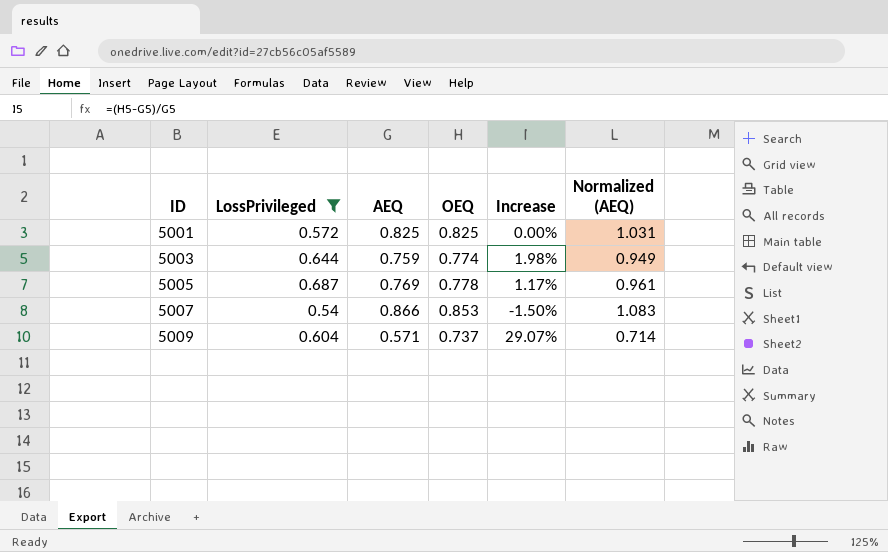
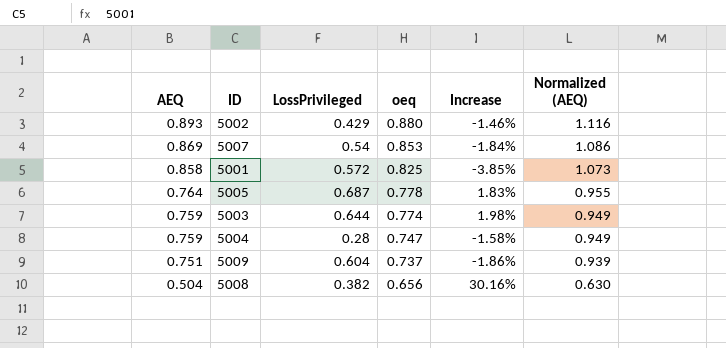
filter: LossPrivileged >= 0.54 -> none
row order: ID ascending -> AEQ descending
column AEQ | position: 3 -> 1
column name: OEQ -> oeq
5007 | AEQ: 0.866 -> 0.869
5007 | Increase: -1.50% -> -1.84%
5007 | Normalized (AEQ): 1.083 -> 1.086
5001 | AEQ: 0.825 -> 0.858
5001 | Increase: 0.00% -> -3.85%
5001 | Normalized (AEQ): 1.031 -> 1.073
5005 | AEQ: 0.769 -> 0.764
5005 | Increase: 1.17% -> 1.83%
5005 | Normalized (AEQ): 0.961 -> 0.955
5009 | AEQ: 0.571 -> 0.751
5009 | Increase: 29.07% -> -1.86%
5009 | Normalized (AEQ): 0.714 -> 0.939

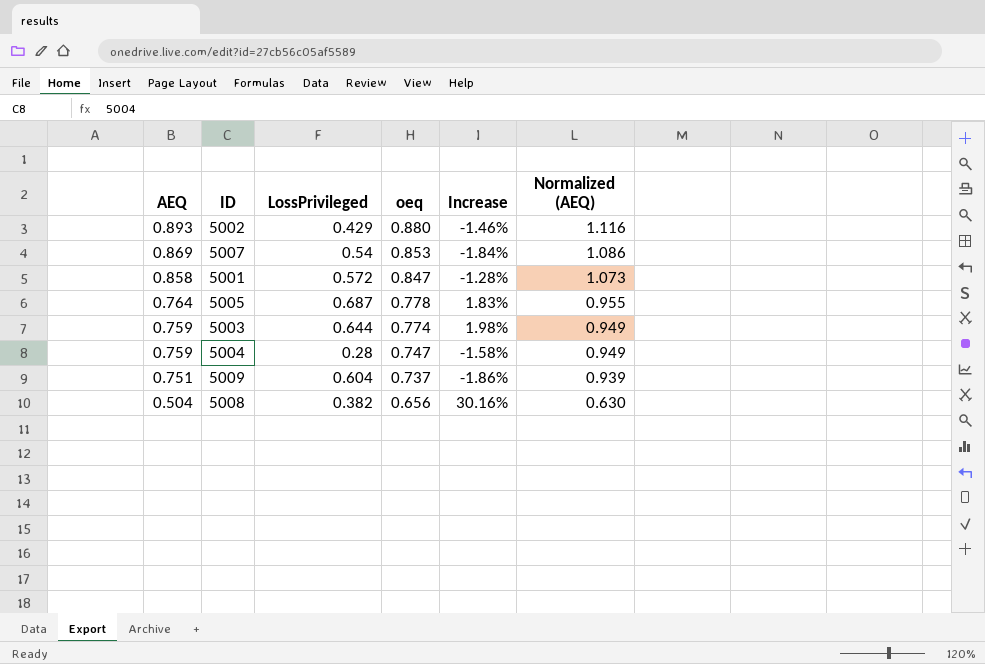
5001 | oeq: 0.825 -> 0.847
5001 | Increase: -3.85% -> -1.28%

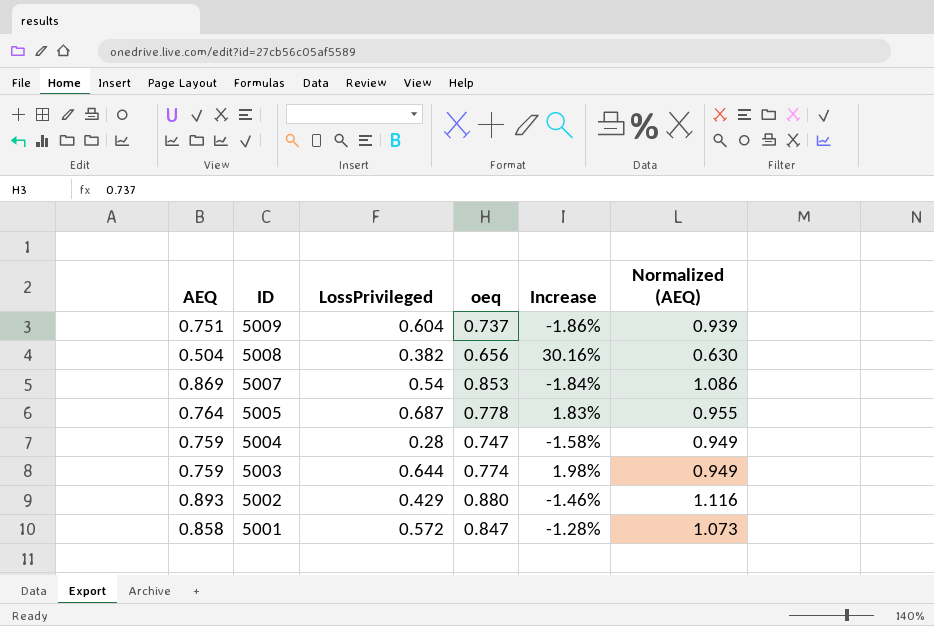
row order: AEQ descending -> ID descending

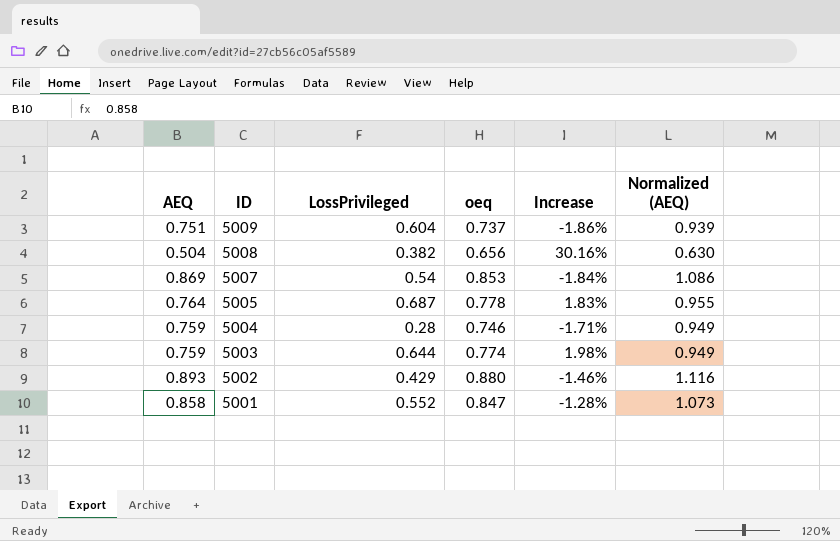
5004 | oeq: 0.747 -> 0.746
5004 | Increase: -1.58% -> -1.71%
5001 | LossPrivileged: 0.572 -> 0.552

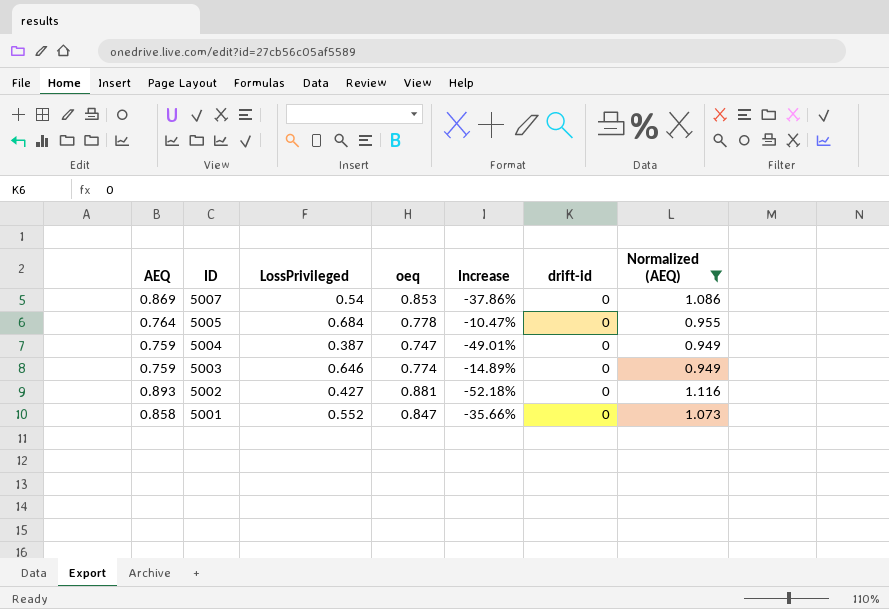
filter: none -> Normalized (AEQ) >= 0.949
column Increase | formula: ([oeq] - [AEQ]) / [AEQ] -> ([LossPrivileged] - [AEQ]) / [AEQ]
column drift-id | position: none -> 6
5005 | LossPrivileged: 0.687 -> 0.684
5004 | LossPrivileged: 0.28 -> 0.387
5004 | oeq: 0.746 -> 0.747
5003 | LossPrivileged: 0.644 -> 0.646
5002 | LossPrivileged: 0.429 -> 0.427
5002 | oeq: 0.880 -> 0.881

